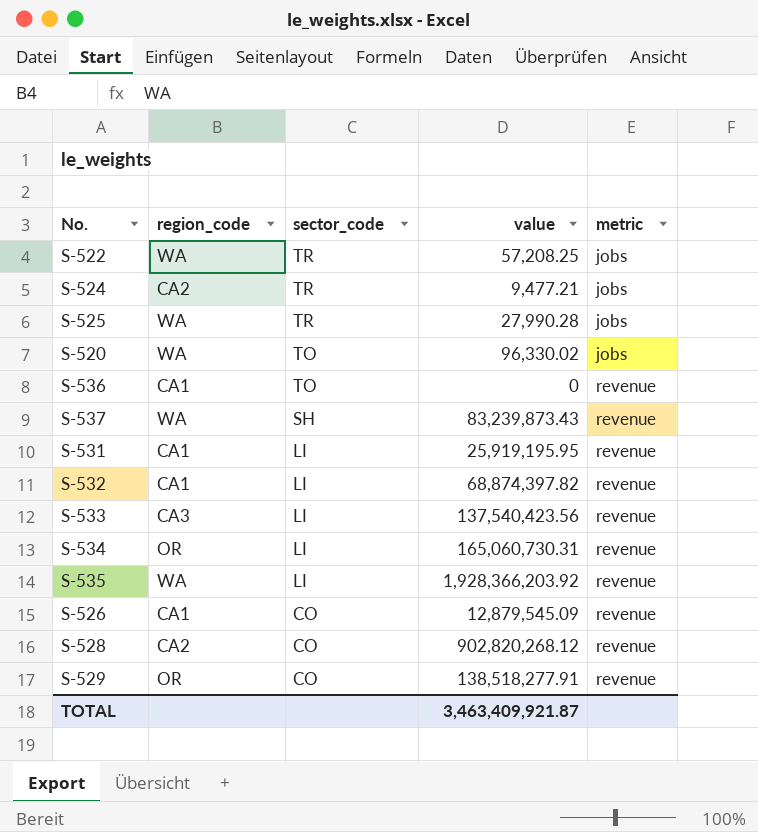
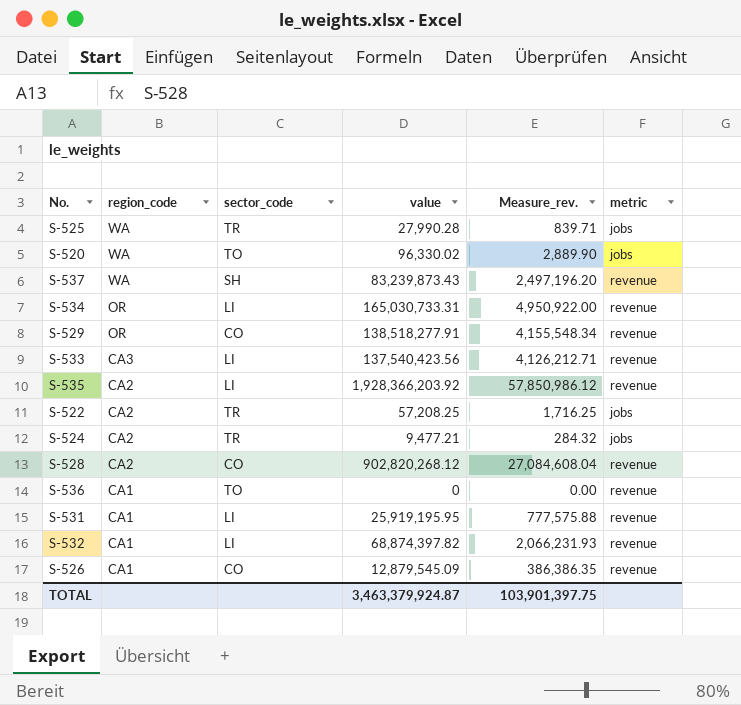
row order: sector_code descending -> region_code descending
column Measure_rev. | formula: none -> [value] * 0.03
S-534 | value: 165,060,730.31 -> 165,030,733.31
S-535 | region_code: WA -> CA2
S-522 | region_code: WA -> CA2
TOTAL | value: 3,463,409,921.87 -> 3,463,379,924.87

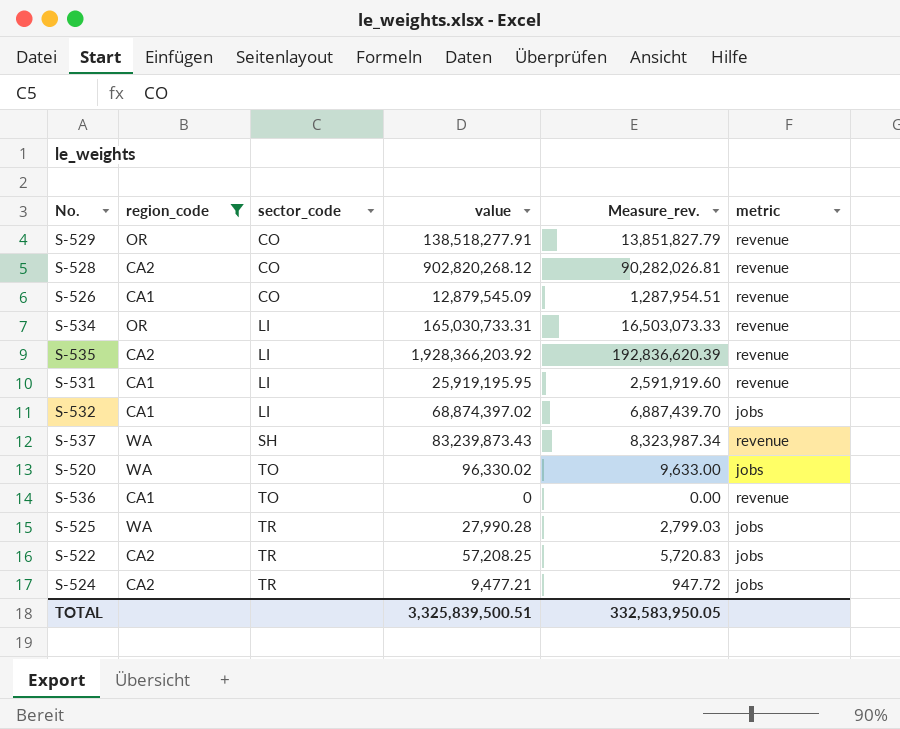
filter: none -> region_code != CA3
row order: region_code descending -> sector_code ascending
column Measure_rev. | formula: [value] * 0.03 -> [value] * 0.1
S-532 | value: 68,874,397.82 -> 68,874,397.02
S-532 | metric: revenue -> jobs
TOTAL | value: 3,463,379,924.87 -> 3,325,839,500.51
TOTAL | Measure_rev.: 103,901,397.75 -> 332,583,950.05

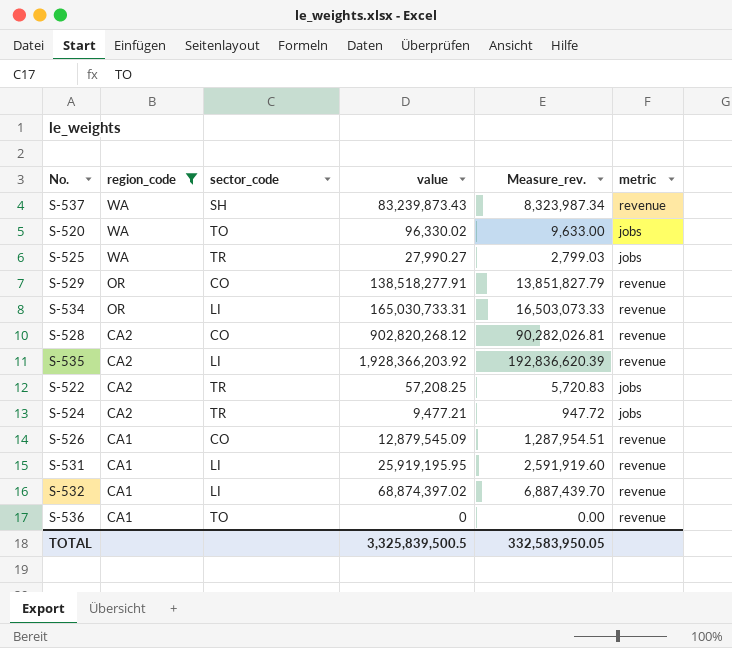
row order: sector_code ascending -> region_code descending
S-525 | value: 27,990.28 -> 27,990.27
S-532 | metric: jobs -> revenue
TOTAL | value: 3,325,839,500.51 -> 3,325,839,500.5

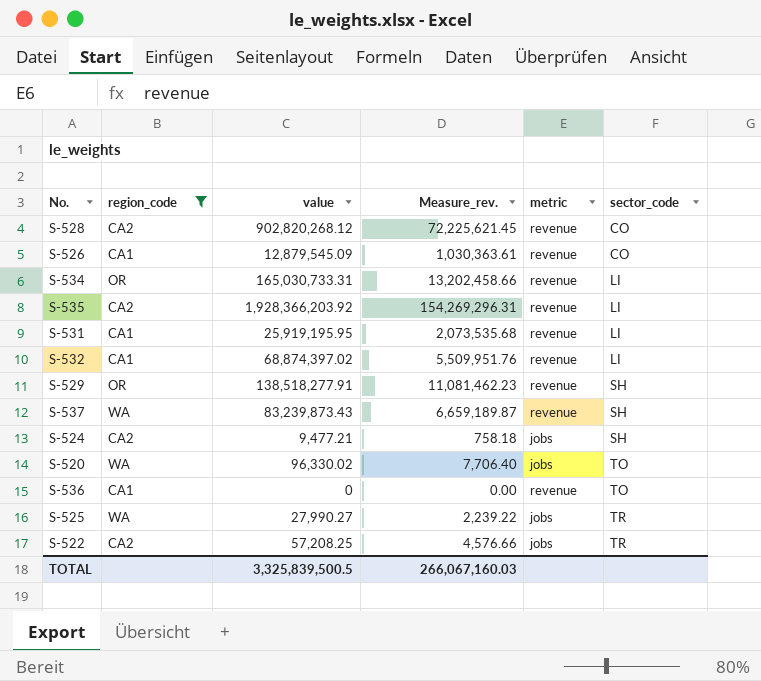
row order: region_code descending -> sector_code ascending
column Measure_rev. | formula: [value] * 0.1 -> [value] * 0.08
column sector_code | position: 3 -> 6
S-529 | sector_code: CO -> SH
S-524 | sector_code: TR -> SH
TOTAL | Measure_rev.: 332,583,950.05 -> 266,067,160.03

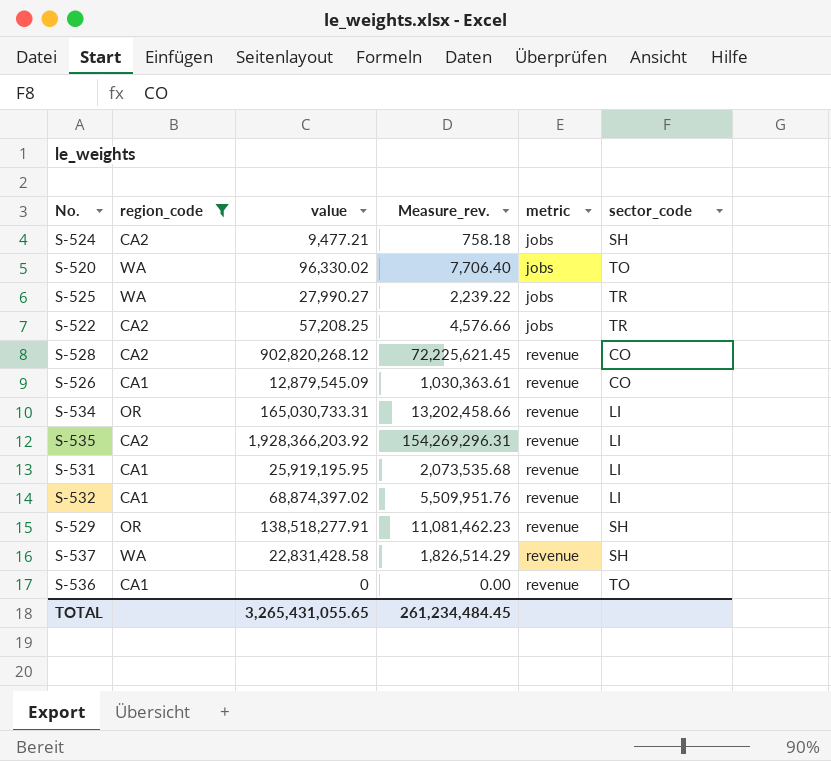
row order: sector_code ascending -> metric ascending
S-537 | value: 83,239,873.43 -> 22,831,428.58
S-537 | Measure_rev.: 6,659,189.87 -> 1,826,514.29
TOTAL | value: 3,325,839,500.5 -> 3,265,431,055.65
TOTAL | Measure_rev.: 266,067,160.03 -> 261,234,484.45

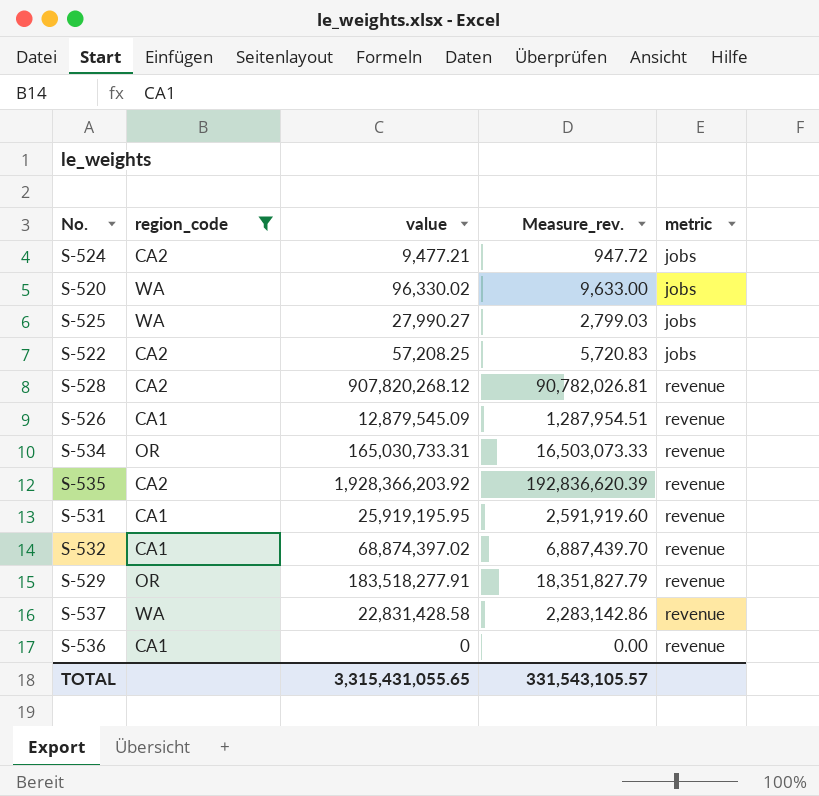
column sector_code | position: 6 -> none
column Measure_rev. | formula: [value] * 0.08 -> [value] * 0.1
S-528 | value: 902,820,268.12 -> 907,820,268.12
S-529 | value: 138,518,277.91 -> 183,518,277.91
TOTAL | value: 3,265,431,055.65 -> 3,315,431,055.65
TOTAL | Measure_rev.: 261,234,484.45 -> 331,543,105.57

